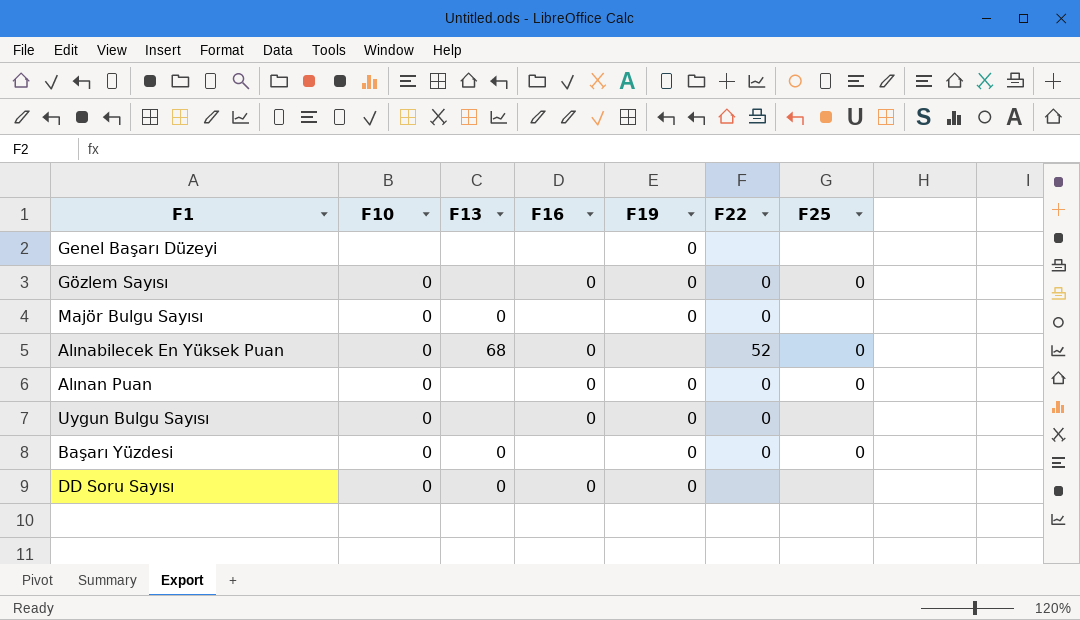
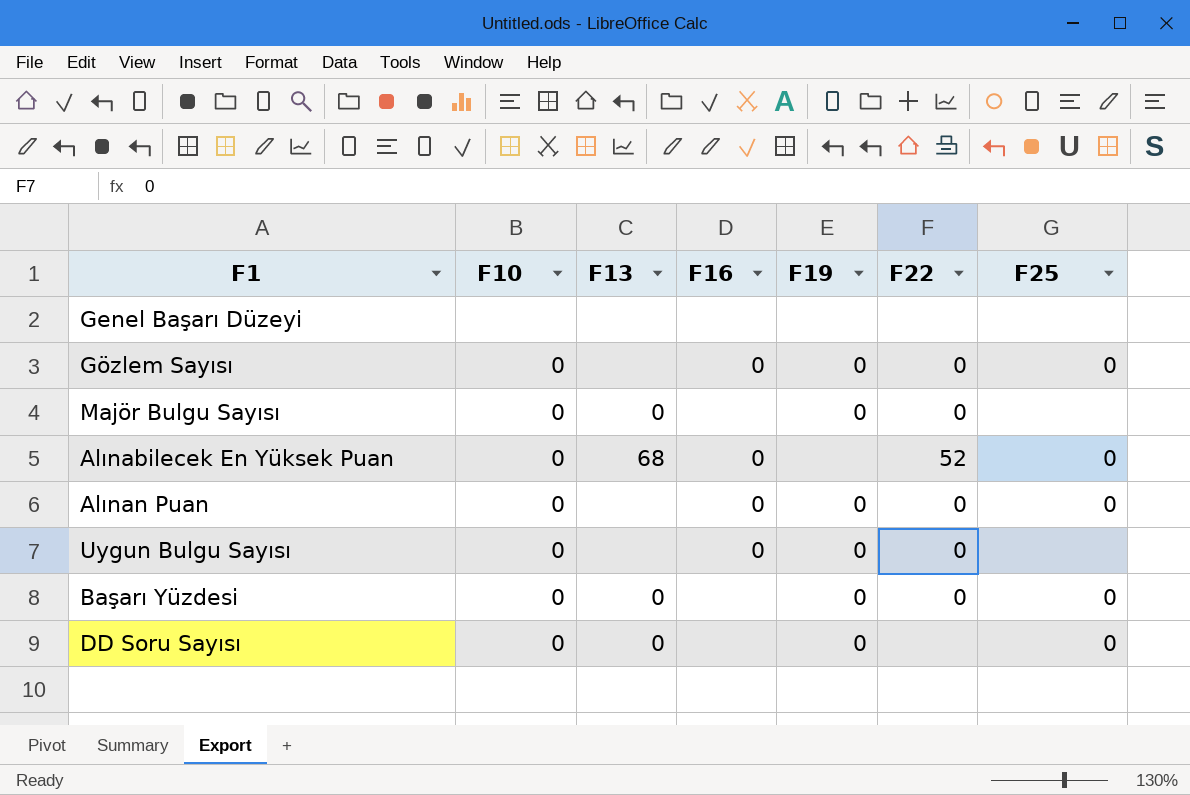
Genel Başarı Düzeyi | F19: 0 -> none
DD Soru Sayısı | F16: 0 -> none
DD Soru Sayısı | F25: none -> 0

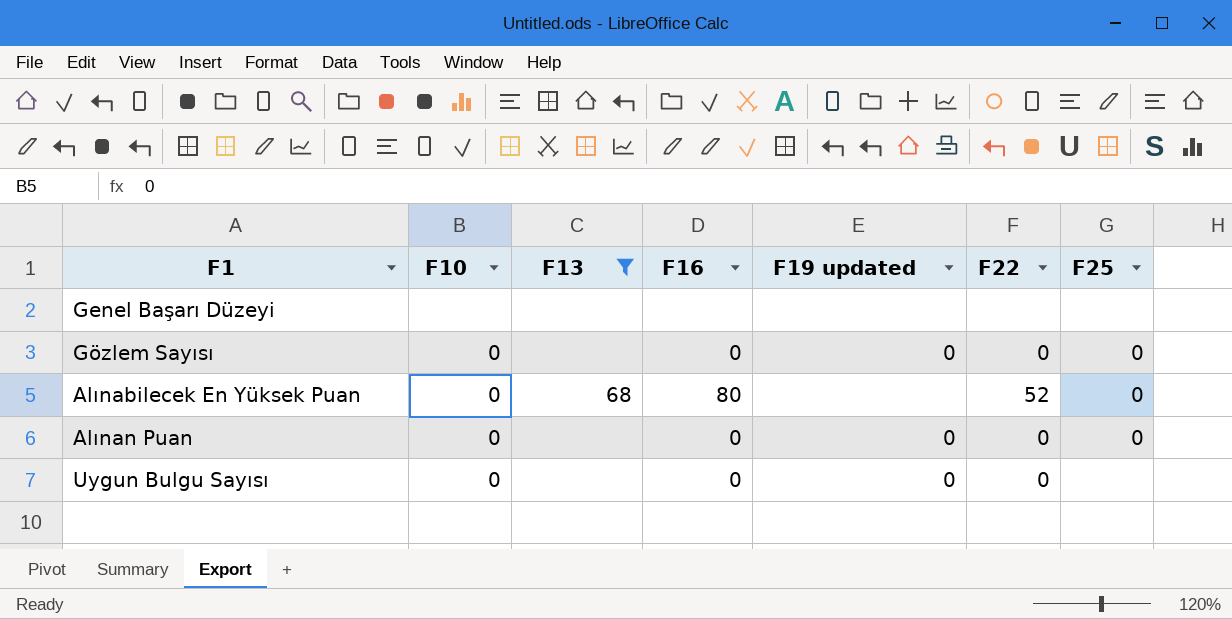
filter: none -> F13 != 0
column name: F19 -> F19 updated
Alınabilecek En Yüksek Puan | F16: 0 -> 80

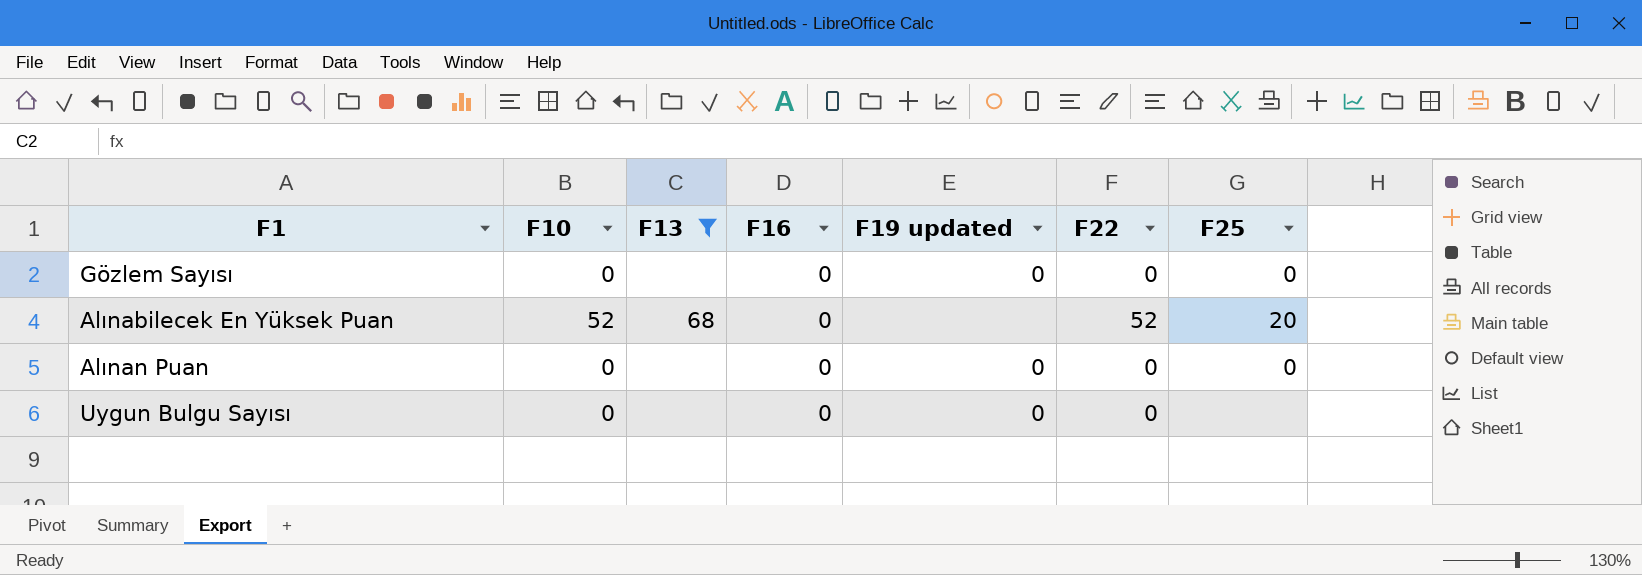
row Genel Başarı Düzeyi: none | none | none | none | none | none -> none
Alınabilecek En Yüksek Puan | F10: 0 -> 52
Alınabilecek En Yüksek Puan | F16: 80 -> 0
Alınabilecek En Yüksek Puan | F25: 0 -> 20

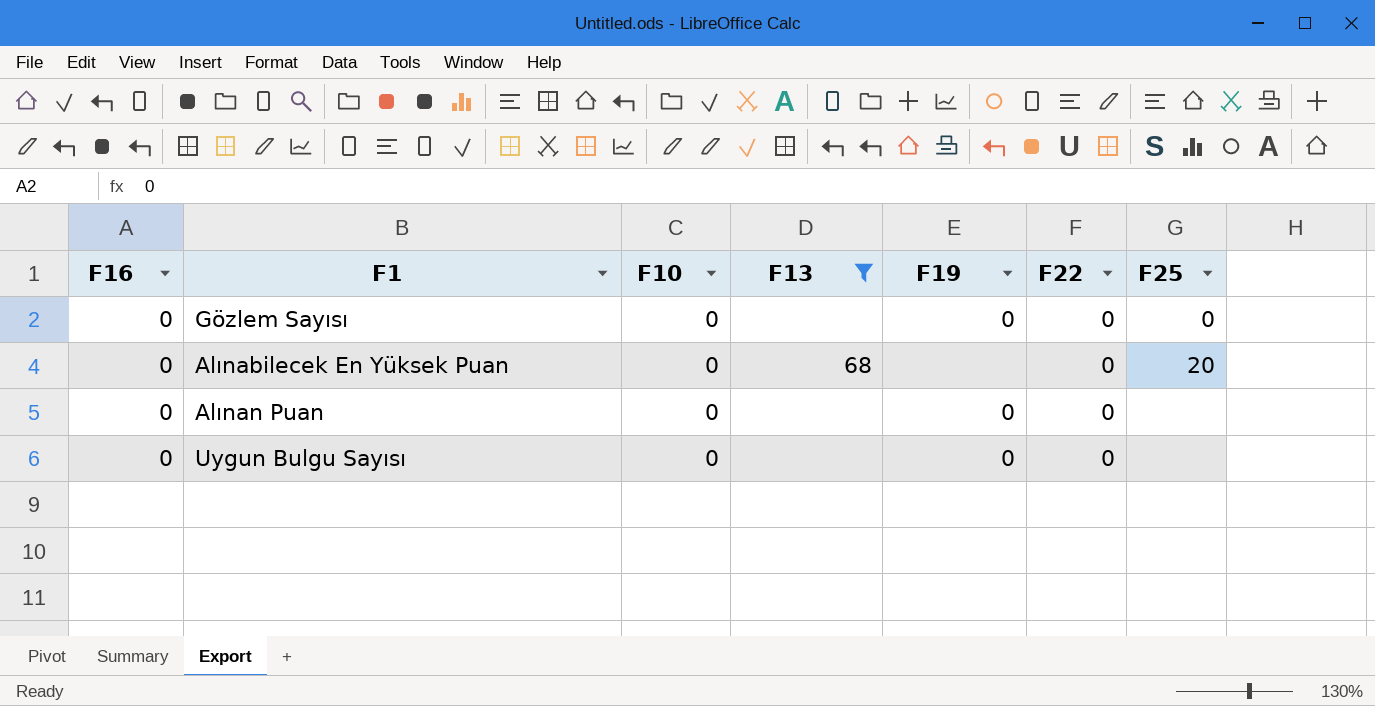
column F16 | position: 4 -> 1
column name: F19 updated -> F19
Alınabilecek En Yüksek Puan | F10: 52 -> 0
Alınabilecek En Yüksek Puan | F22: 52 -> 0
Alınan Puan | F25: 0 -> none

